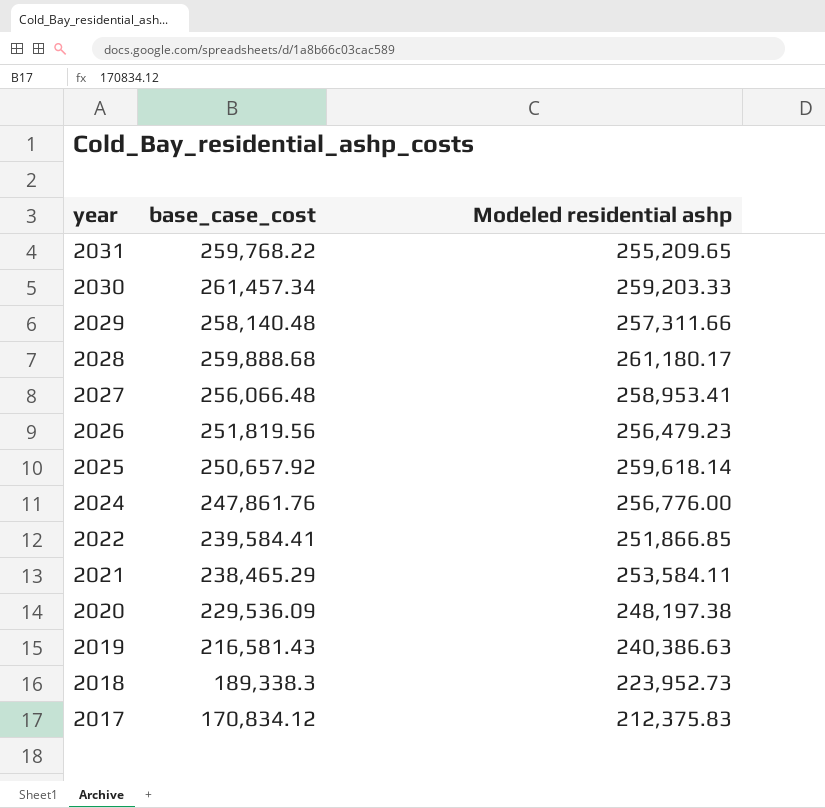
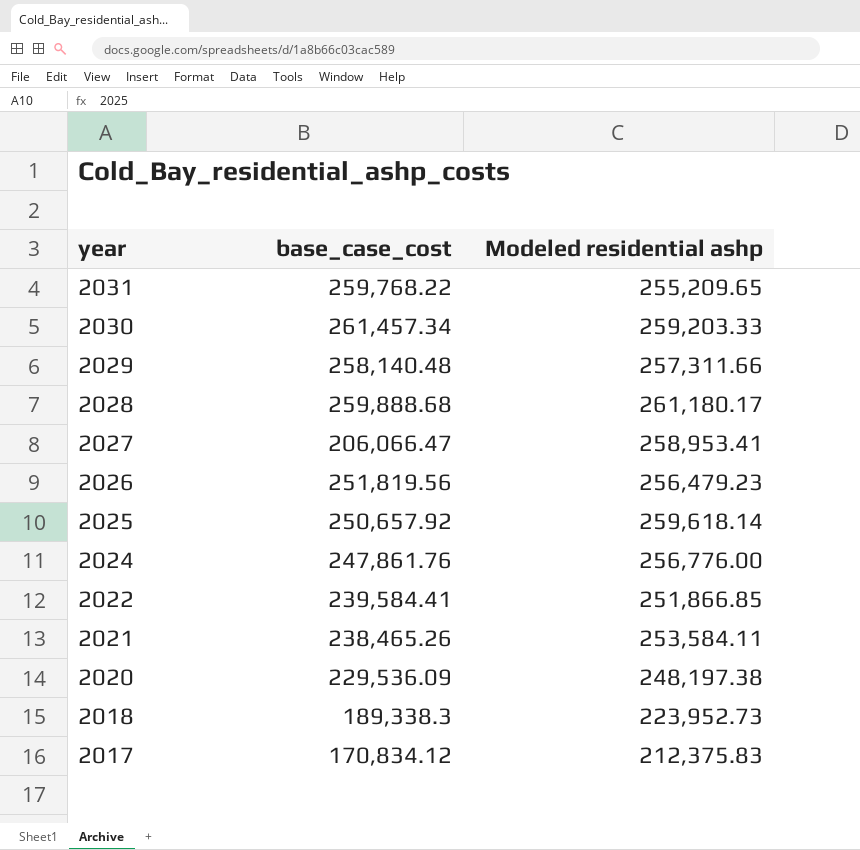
row 2019: 216,581.43 | 240,386.63 -> none
2027 | base_case_cost: 256,066.48 -> 206,066.47
2021 | base_case_cost: 238,465.29 -> 238,465.26

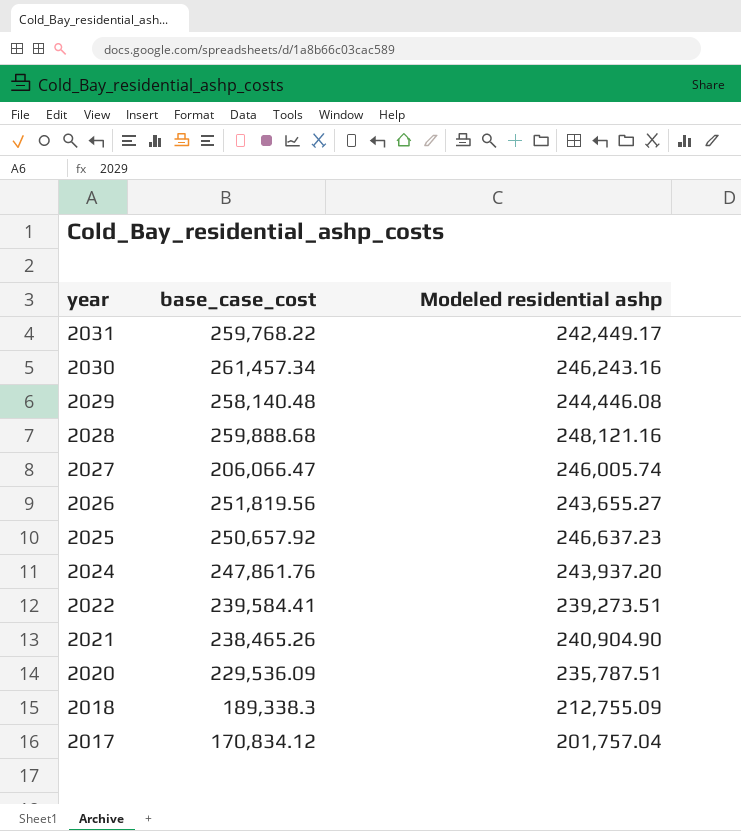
2031 | Modeled residential ashp: 255,209.65 -> 242,449.17
2030 | Modeled residential ashp: 259,203.33 -> 246,243.16
2029 | Modeled residential ashp: 257,311.66 -> 244,446.08
2028 | Modeled residential ashp: 261,180.17 -> 248,121.16
2027 | Modeled residential ashp: 258,953.41 -> 246,005.74
2026 | Modeled residential ashp: 256,479.23 -> 243,655.27
2025 | Modeled residential ashp: 259,618.14 -> 246,637.23
2024 | Modeled residential ashp: 256,776.00 -> 243,937.20
2022 | Modeled residential ashp: 251,866.85 -> 239,273.51
2021 | Modeled residential ashp: 253,584.11 -> 240,904.90
2020 | Modeled residential ashp: 248,197.38 -> 235,787.51
2018 | Modeled residential ashp: 223,952.73 -> 212,755.09
2017 | Modeled residential ashp: 212,375.83 -> 201,757.04

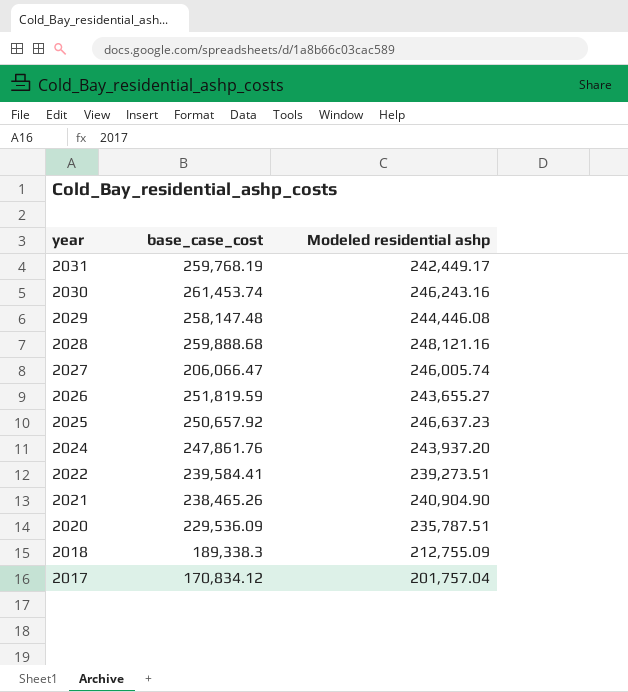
2031 | base_case_cost: 259,768.22 -> 259,768.19
2030 | base_case_cost: 261,457.34 -> 261,453.74
2029 | base_case_cost: 258,140.48 -> 258,147.48
2026 | base_case_cost: 251,819.56 -> 251,819.59

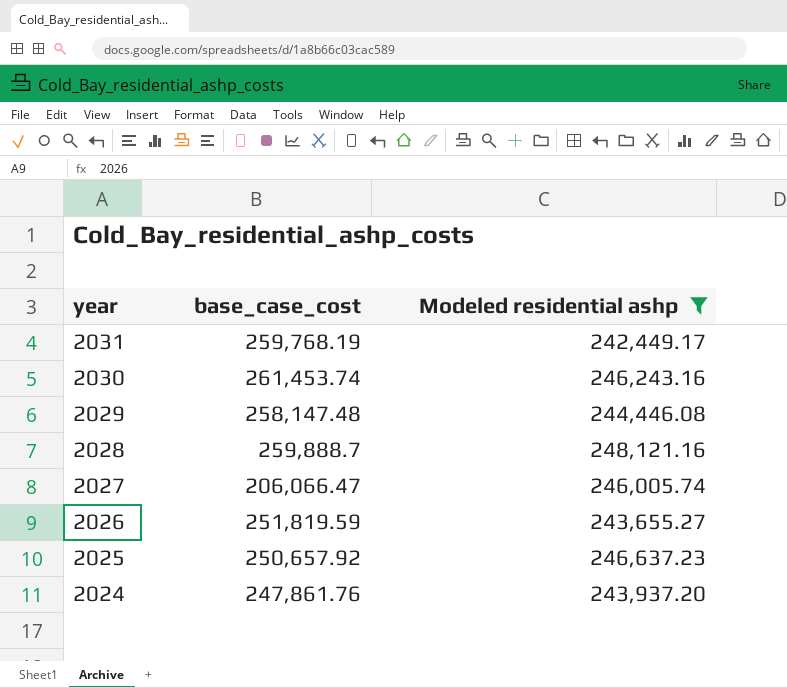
filter: none -> Modeled residential ashp >= 242,449.17
2028 | base_case_cost: 259,888.68 -> 259,888.7

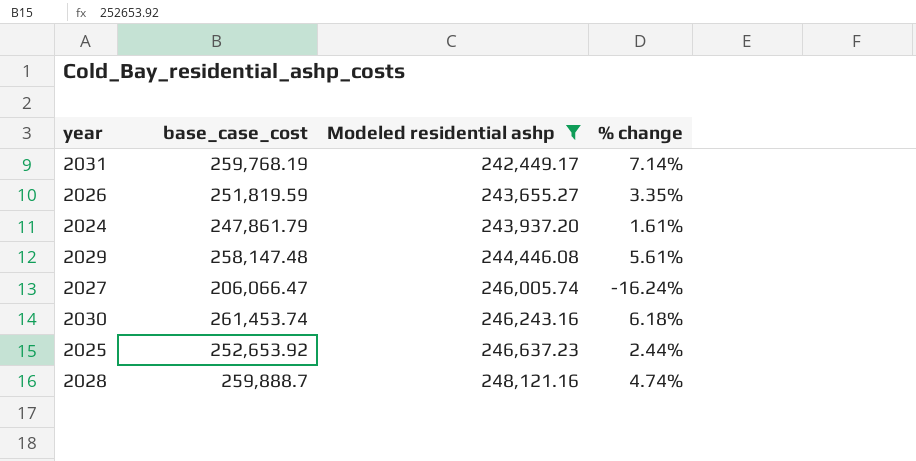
row order: year descending -> Modeled residential ashp ascending
column % change | formula: none -> ([base_case_cost] - [Modeled residential ashp]) / [Modeled residential ashp]
2024 | base_case_cost: 247,861.76 -> 247,861.79
2025 | base_case_cost: 250,657.92 -> 252,653.92

